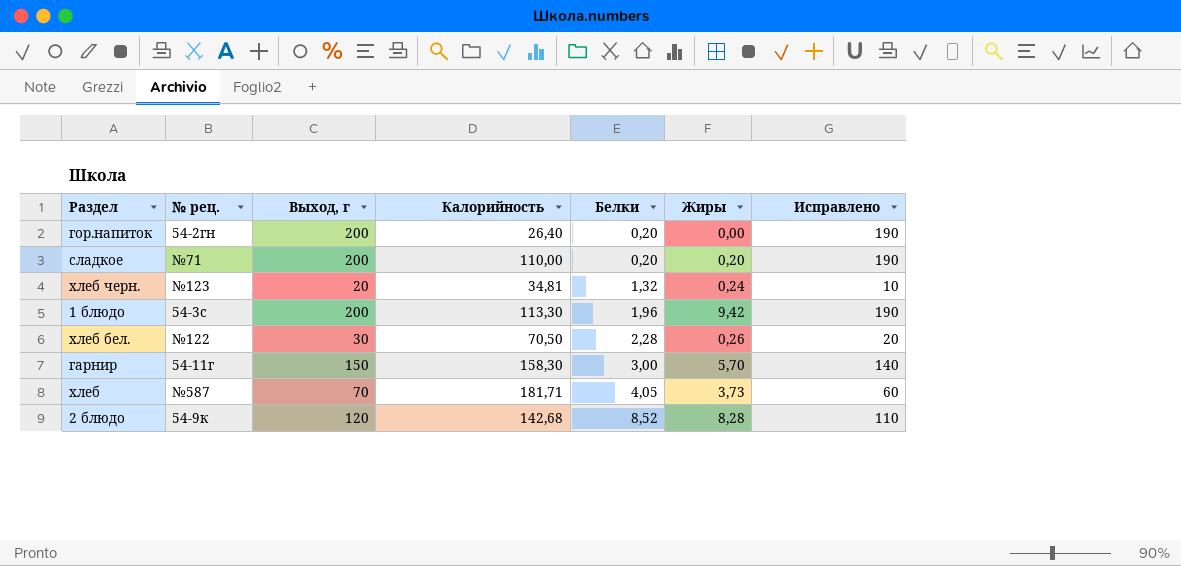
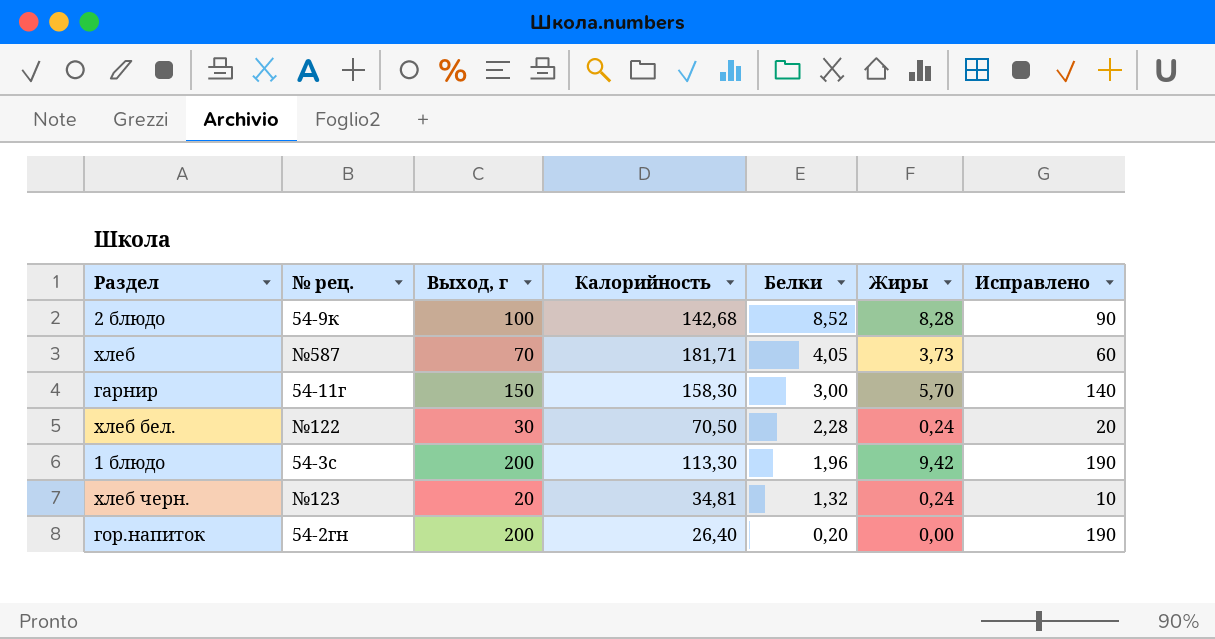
row order: Белки ascending -> Белки descending
row сладкое: №71 | 200 | 110,00 | 0,20 | 0,20 | 190 -> none
2 блюдо | Выход, г: 120 -> 100
2 блюдо | Исправлено: 110 -> 90
хлеб бел. | Жиры: 0,26 -> 0,24

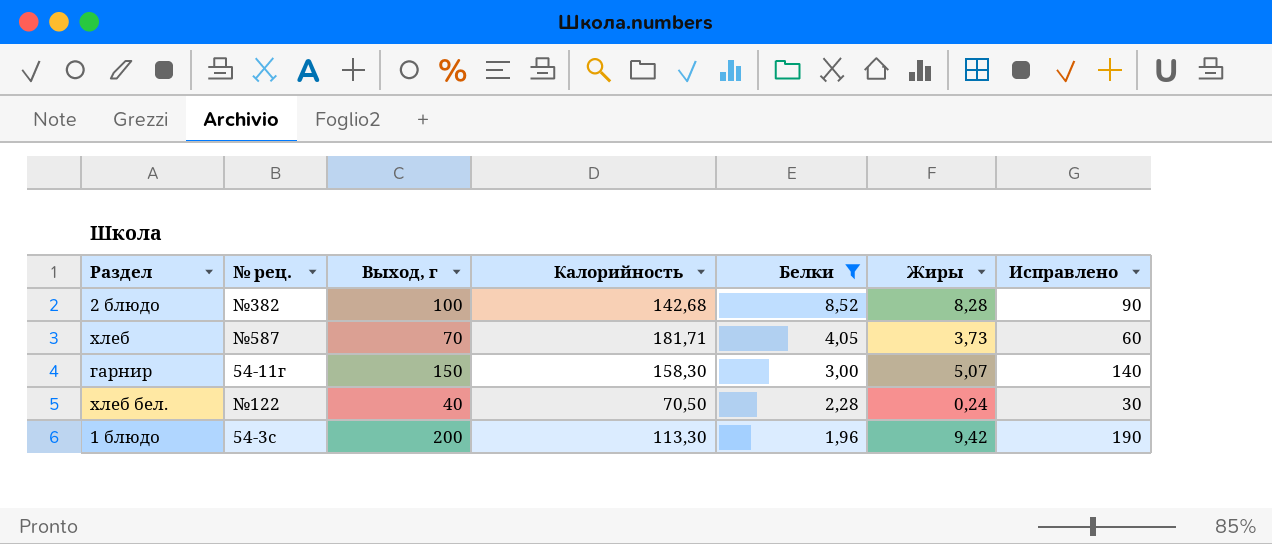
filter: none -> Белки >= 1,96
2 блюдо | № рец.: 54-9к -> №382
гарнир | Жиры: 5,70 -> 5,07
хлеб бел. | Выход, г: 30 -> 40
хлеб бел. | Исправлено: 20 -> 30

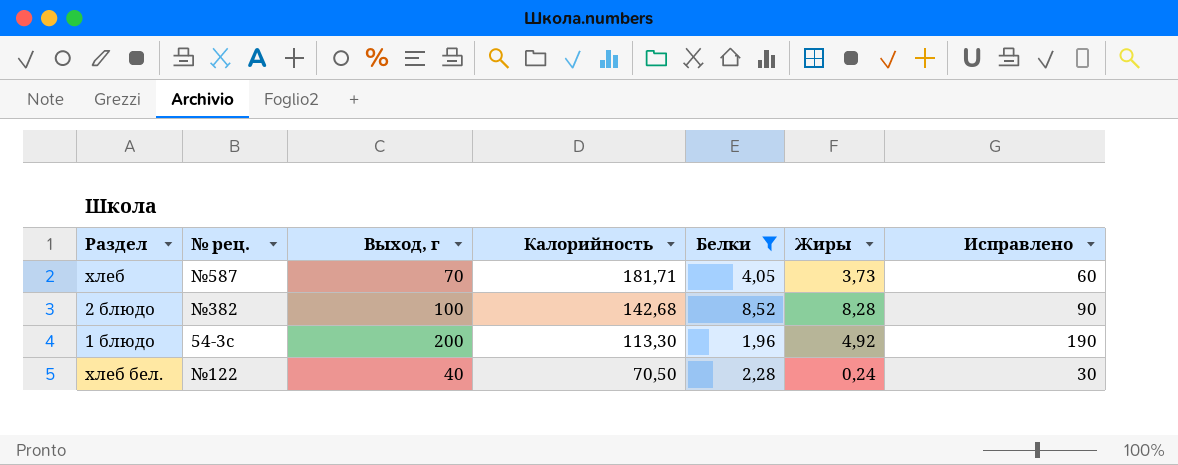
row order: Белки descending -> Калорийность descending
row гарнир: 54-11г | 150 | 158,30 | 3,00 | 5,07 | 140 -> none
1 блюдо | Жиры: 9,42 -> 4,92

